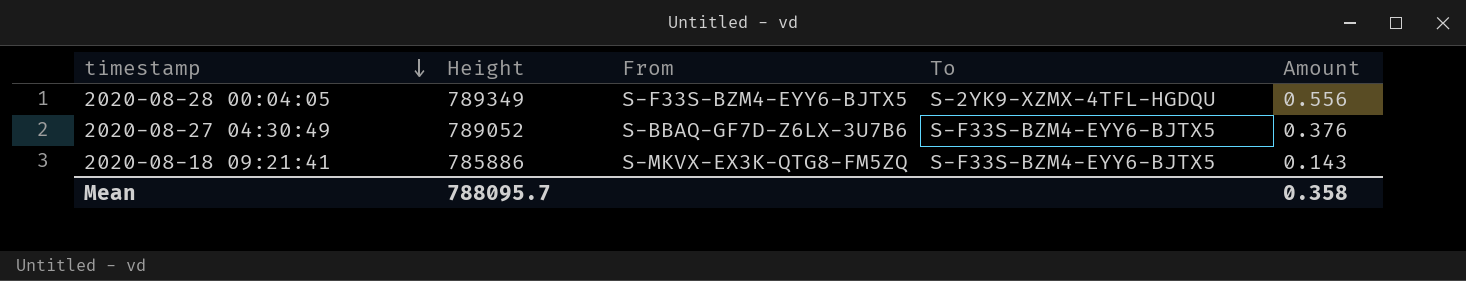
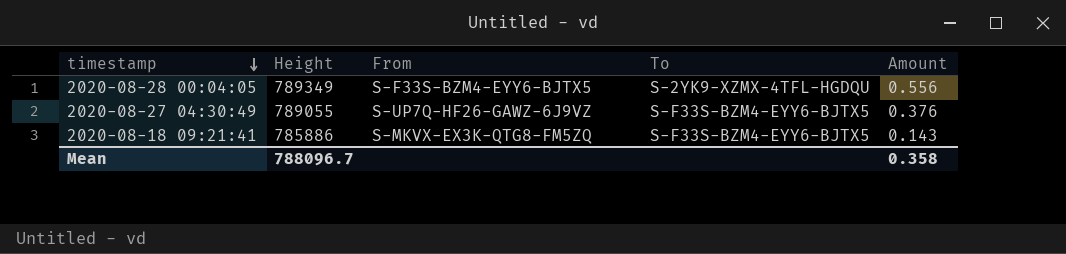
2020-08-27 04:30:49 | Height: 789052 -> 789055
2020-08-27 04:30:49 | From: S-BBAQ-GF7D-Z6LX-3U7B6 -> S-UP7Q-HF26-GAWZ-6J9VZ
Mean | Height: 788095.7 -> 788096.7

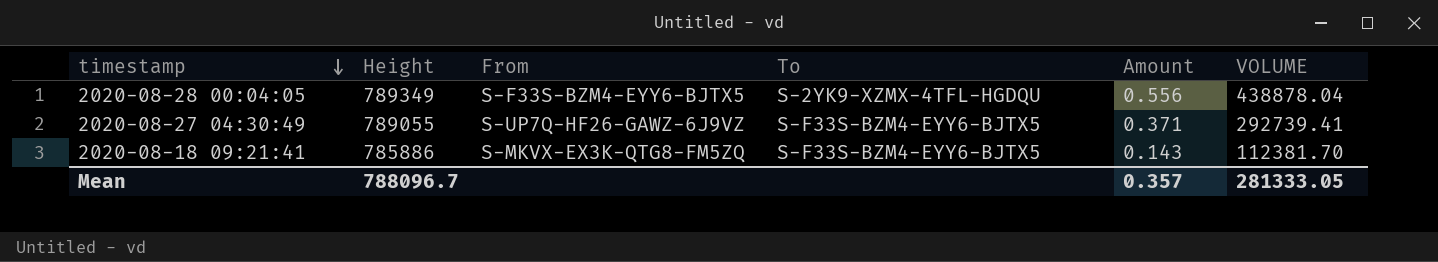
column VOLUME | formula: none -> [Height] * [Amount]
2020-08-27 04:30:49 | Amount: 0.376 -> 0.371
Mean | Amount: 0.358 -> 0.357

